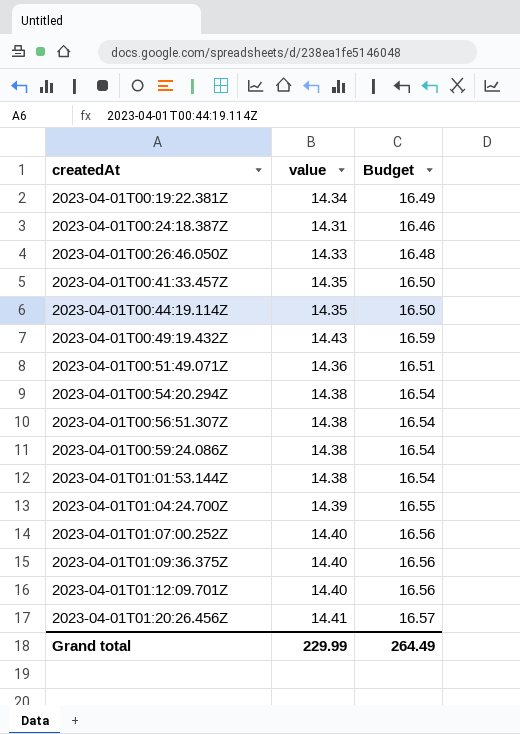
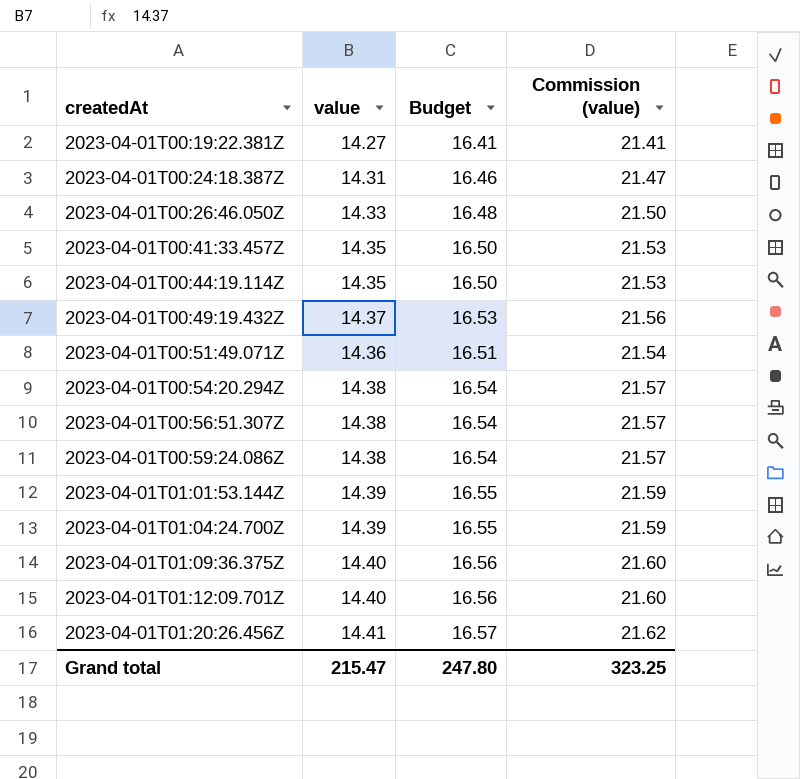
column Commission (value) | formula: none -> [value] * 1.5
row 2023-04-01T01:07:00.252Z: 14.40 | 16.56 -> none
2023-04-01T00:19:22.381Z | value: 14.34 -> 14.27
2023-04-01T00:19:22.381Z | Budget: 16.49 -> 16.41
2023-04-01T00:49:19.432Z | value: 14.43 -> 14.37
2023-04-01T00:49:19.432Z | Budget: 16.59 -> 16.53
2023-04-01T01:01:53.144Z | value: 14.38 -> 14.39
2023-04-01T01:01:53.144Z | Budget: 16.54 -> 16.55
Grand total | value: 229.99 -> 215.47
Grand total | Budget: 264.49 -> 247.80

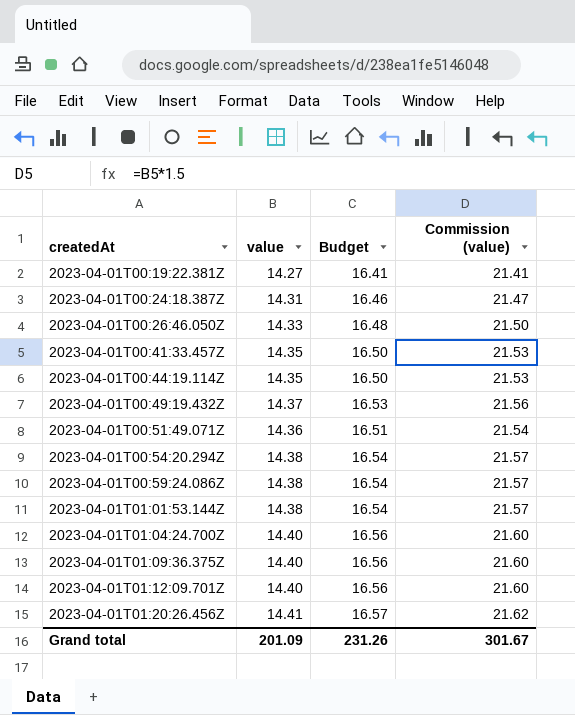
row 2023-04-01T00:56:51.307Z: 14.38 | 16.54 | 21.57 -> none
2023-04-01T01:01:53.144Z | value: 14.39 -> 14.38
2023-04-01T01:01:53.144Z | Budget: 16.55 -> 16.54
2023-04-01T01:01:53.144Z | Commission (value): 21.59 -> 21.57
2023-04-01T01:04:24.700Z | value: 14.39 -> 14.40
2023-04-01T01:04:24.700Z | Budget: 16.55 -> 16.56
2023-04-01T01:04:24.700Z | Commission (value): 21.59 -> 21.60
Grand total | value: 215.47 -> 201.09
Grand total | Budget: 247.80 -> 231.26
Grand total | Commission (value): 323.25 -> 301.67

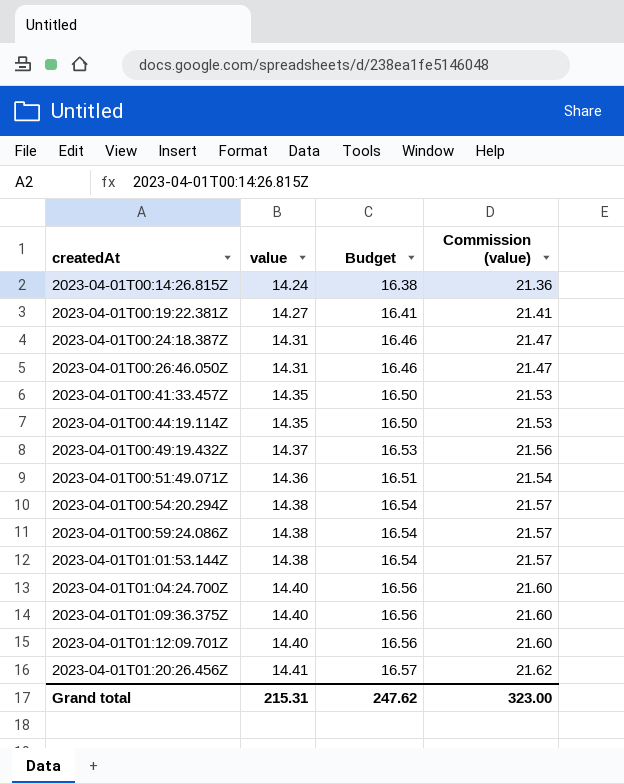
row 2023-04-01T00:14:26.815Z: none -> 14.24 | 16.38 | 21.36
2023-04-01T00:26:46.050Z | value: 14.33 -> 14.31
2023-04-01T00:26:46.050Z | Budget: 16.48 -> 16.46
2023-04-01T00:26:46.050Z | Commission (value): 21.50 -> 21.47
Grand total | value: 201.09 -> 215.31
Grand total | Budget: 231.26 -> 247.62
Grand total | Commission (value): 301.67 -> 323.00

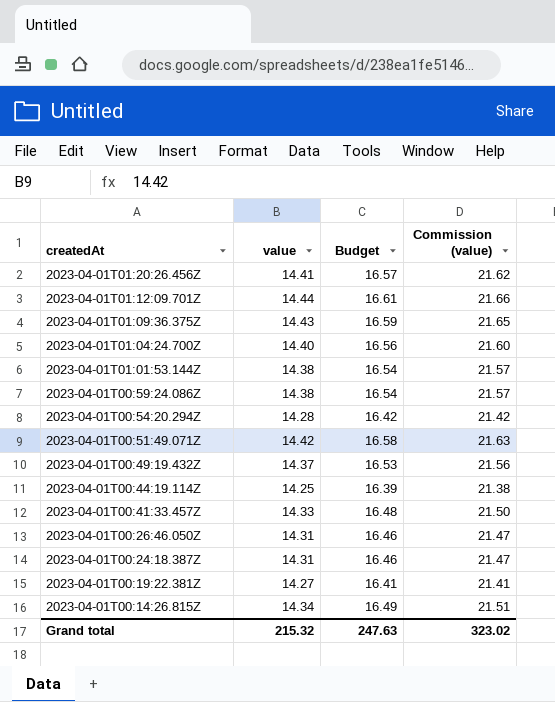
row order: createdAt ascending -> createdAt descending
2023-04-01T01:12:09.701Z | value: 14.40 -> 14.44
2023-04-01T01:12:09.701Z | Budget: 16.56 -> 16.61
2023-04-01T01:12:09.701Z | Commission (value): 21.60 -> 21.66
2023-04-01T01:09:36.375Z | value: 14.40 -> 14.43
2023-04-01T01:09:36.375Z | Budget: 16.56 -> 16.59
2023-04-01T01:09:36.375Z | Commission (value): 21.60 -> 21.65
2023-04-01T00:54:20.294Z | value: 14.38 -> 14.28
2023-04-01T00:54:20.294Z | Budget: 16.54 -> 16.42
2023-04-01T00:54:20.294Z | Commission (value): 21.57 -> 21.42
2023-04-01T00:51:49.071Z | value: 14.36 -> 14.42
2023-04-01T00:51:49.071Z | Budget: 16.51 -> 16.58
2023-04-01T00:51:49.071Z | Commission (value): 21.54 -> 21.63
2023-04-01T00:44:19.114Z | value: 14.35 -> 14.25
2023-04-01T00:44:19.114Z | Budget: 16.50 -> 16.39
2023-04-01T00:44:19.114Z | Commission (value): 21.53 -> 21.38
2023-04-01T00:41:33.457Z | value: 14.35 -> 14.33
2023-04-01T00:41:33.457Z | Budget: 16.50 -> 16.48
2023-04-01T00:41:33.457Z | Commission (value): 21.53 -> 21.50
2023-04-01T00:14:26.815Z | value: 14.24 -> 14.34
2023-04-01T00:14:26.815Z | Budget: 16.38 -> 16.49
2023-04-01T00:14:26.815Z | Commission (value): 21.36 -> 21.51
Grand total | value: 215.31 -> 215.32
Grand total | Budget: 247.62 -> 247.63
Grand total | Commission (value): 323.00 -> 323.02

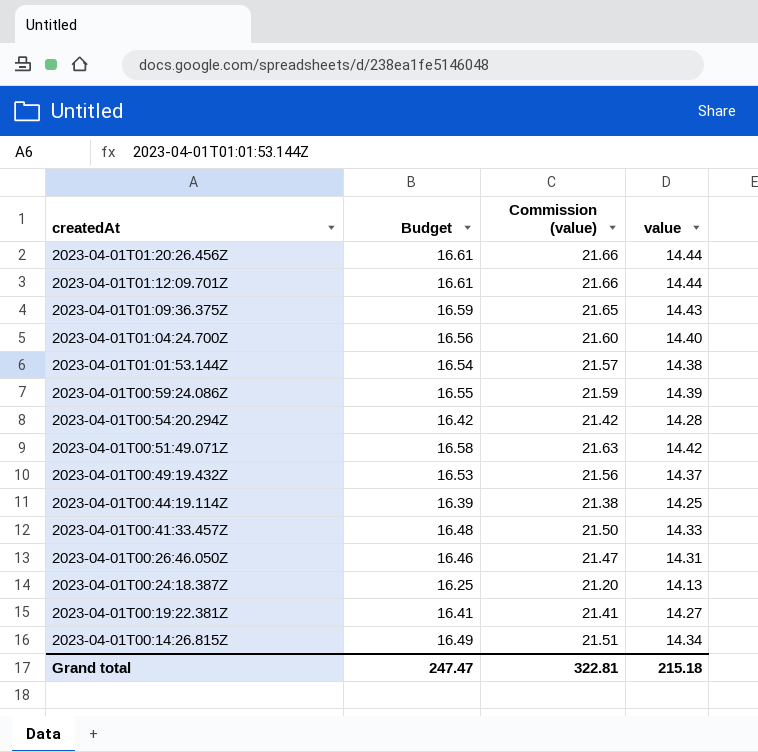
column value | position: 2 -> 4
2023-04-01T01:20:26.456Z | Budget: 16.57 -> 16.61
2023-04-01T01:20:26.456Z | Commission (value): 21.62 -> 21.66
2023-04-01T01:20:26.456Z | value: 14.41 -> 14.44
2023-04-01T00:59:24.086Z | Budget: 16.54 -> 16.55
2023-04-01T00:59:24.086Z | Commission (value): 21.57 -> 21.59
2023-04-01T00:59:24.086Z | value: 14.38 -> 14.39
2023-04-01T00:24:18.387Z | Budget: 16.46 -> 16.25
2023-04-01T00:24:18.387Z | Commission (value): 21.47 -> 21.20
2023-04-01T00:24:18.387Z | value: 14.31 -> 14.13
Grand total | Budget: 247.63 -> 247.47
Grand total | Commission (value): 323.02 -> 322.81
Grand total | value: 215.32 -> 215.18

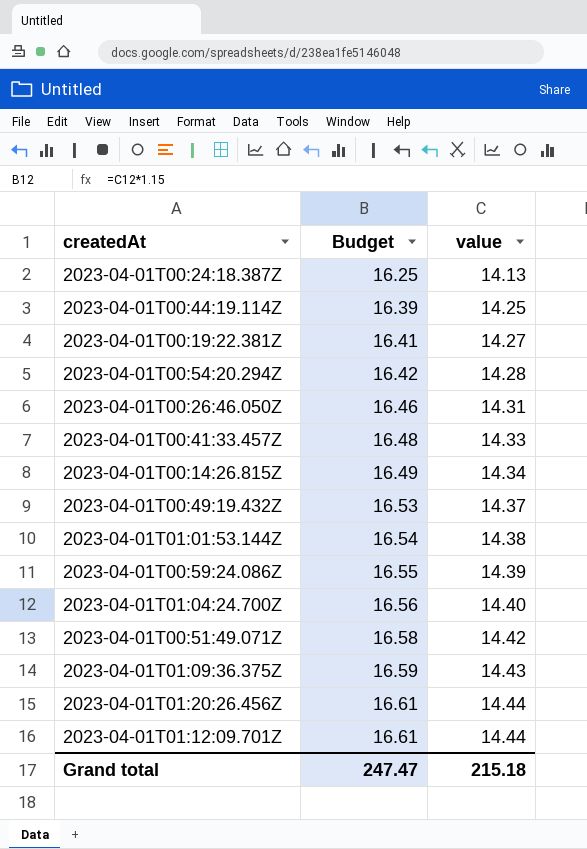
row order: createdAt descending -> Budget ascending
column Commission (value) | formula: [value] * 1.5 -> none

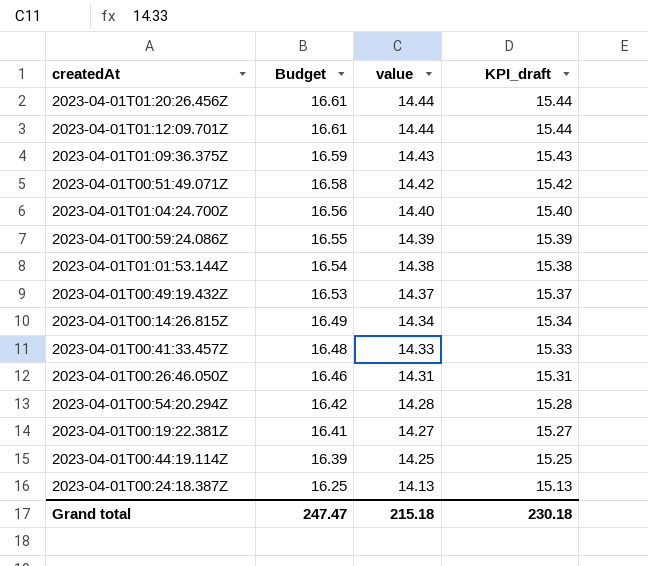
row order: Budget ascending -> Budget descending
column KPI_draft | formula: none -> [value] + 1

